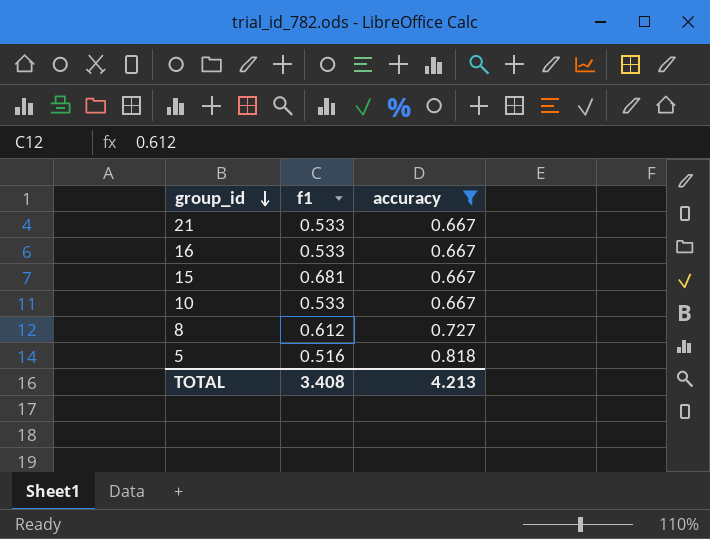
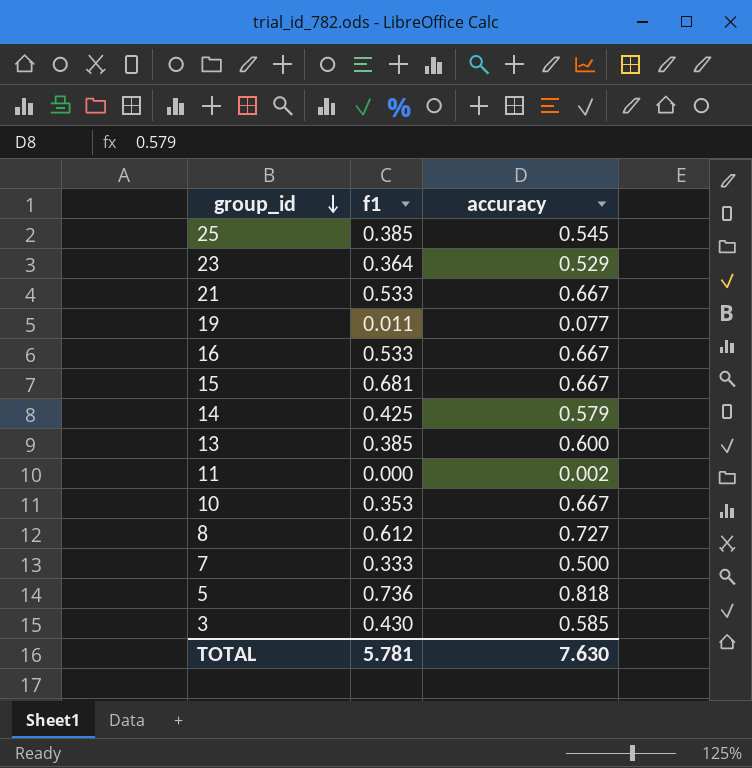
filter: accuracy >= 0.667 -> none
10 | f1: 0.533 -> 0.353
5 | f1: 0.516 -> 0.736
TOTAL | f1: 3.408 -> 5.781
TOTAL | accuracy: 4.213 -> 7.630

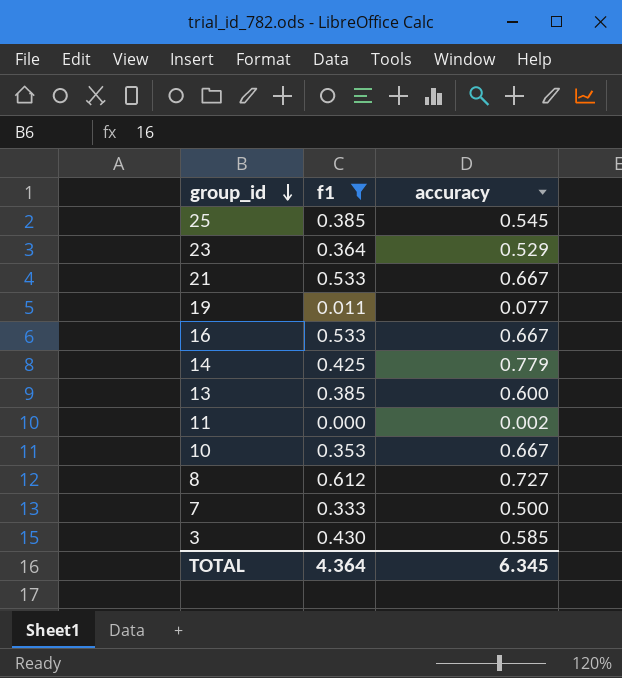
filter: none -> f1 <= 0.612
14 | accuracy: 0.579 -> 0.779
TOTAL | f1: 5.781 -> 4.364
TOTAL | accuracy: 7.630 -> 6.345

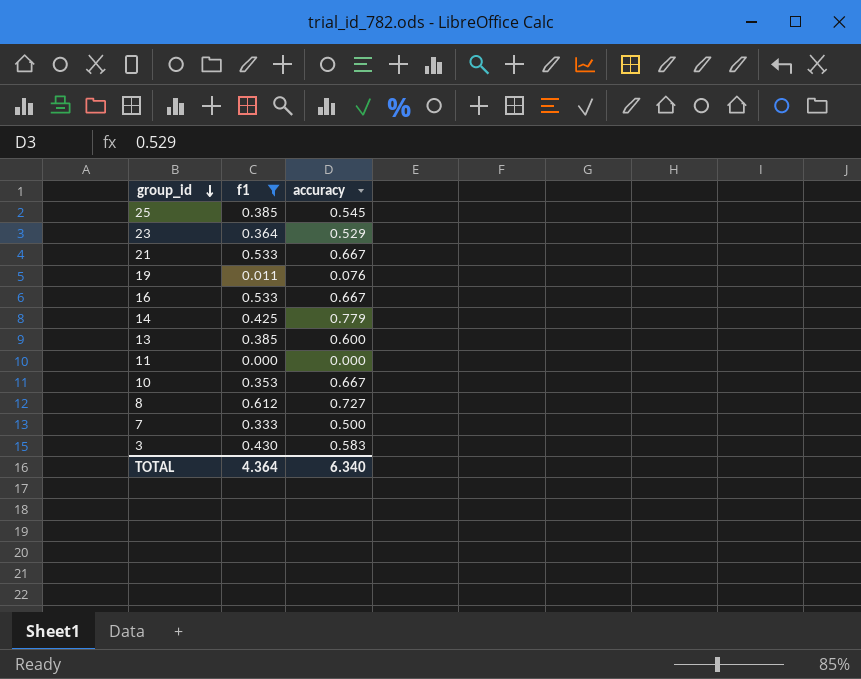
19 | accuracy: 0.077 -> 0.076
11 | accuracy: 0.002 -> 0.000
3 | accuracy: 0.585 -> 0.583
TOTAL | accuracy: 6.345 -> 6.340

